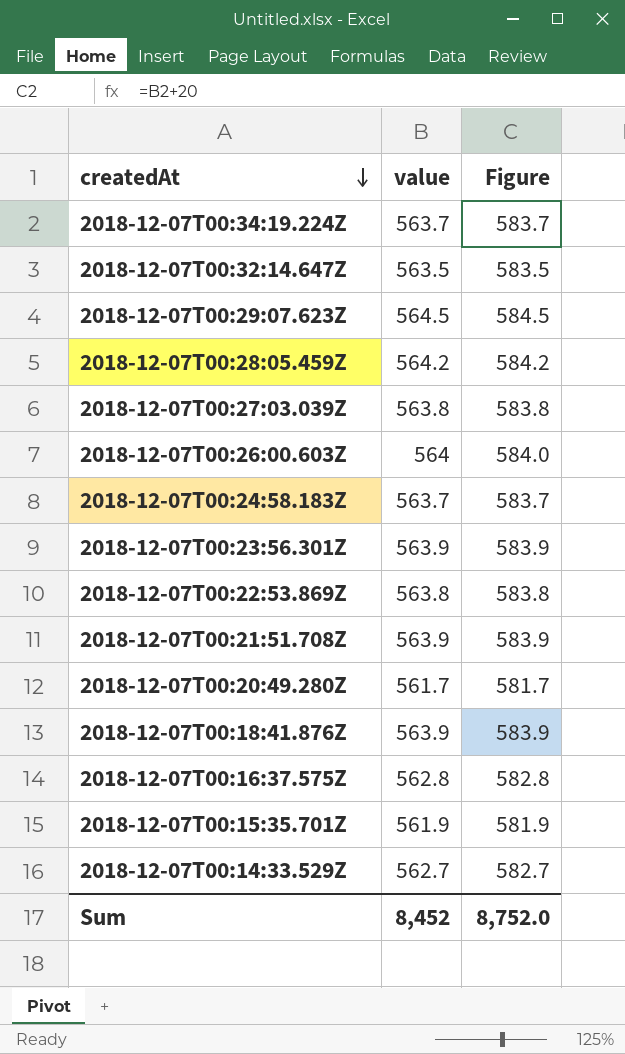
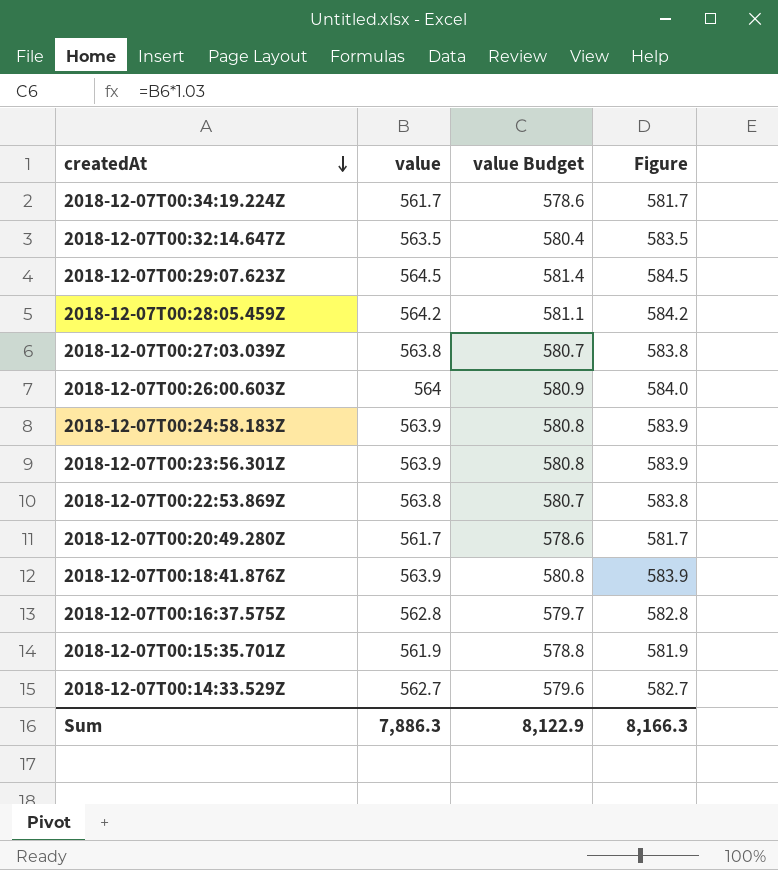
column value Budget | formula: none -> [value] * 1.03
row 2018-12-07T00:21:51.708Z: 563.9 | 583.9 -> none
2018-12-07T00:34:19.224Z | value: 563.7 -> 561.7
2018-12-07T00:34:19.224Z | Figure: 583.7 -> 581.7
2018-12-07T00:24:58.183Z | value: 563.7 -> 563.9
2018-12-07T00:24:58.183Z | Figure: 583.7 -> 583.9
Sum | value: 8,452 -> 7,886.3
Sum | Figure: 8,752.0 -> 8,166.3

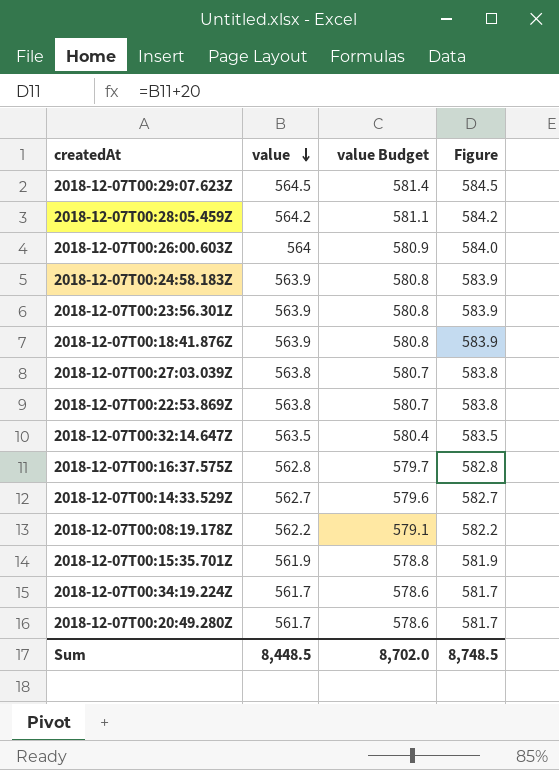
row order: createdAt descending -> value descending
row 2018-12-07T00:08:19.178Z: none -> 562.2 | 579.1 | 582.2
Sum | value: 7,886.3 -> 8,448.5
Sum | value Budget: 8,122.9 -> 8,702.0
Sum | Figure: 8,166.3 -> 8,748.5

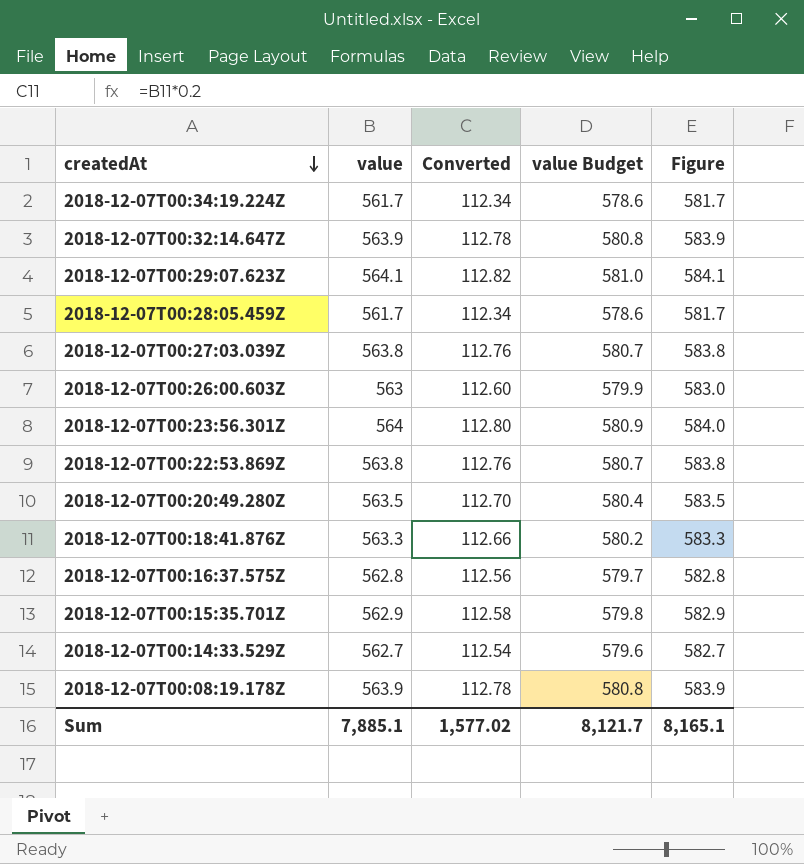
row order: value descending -> createdAt descending
column Converted | formula: none -> [value] * 0.2
row 2018-12-07T00:24:58.183Z: 563.9 | 580.8 | 583.9 -> none
2018-12-07T00:32:14.647Z | value: 563.5 -> 563.9
2018-12-07T00:32:14.647Z | value Budget: 580.4 -> 580.8
2018-12-07T00:32:14.647Z | Figure: 583.5 -> 583.9
2018-12-07T00:29:07.623Z | value: 564.5 -> 564.1
2018-12-07T00:29:07.623Z | value Budget: 581.4 -> 581.0
2018-12-07T00:29:07.623Z | Figure: 584.5 -> 584.1
2018-12-07T00:28:05.459Z | value: 564.2 -> 561.7
2018-12-07T00:28:05.459Z | value Budget: 581.1 -> 578.6
2018-12-07T00:28:05.459Z | Figure: 584.2 -> 581.7
2018-12-07T00:26:00.603Z | value: 564 -> 563
2018-12-07T00:26:00.603Z | value Budget: 580.9 -> 579.9
2018-12-07T00:26:00.603Z | Figure: 584.0 -> 583.0
2018-12-07T00:23:56.301Z | value: 563.9 -> 564
2018-12-07T00:23:56.301Z | value Budget: 580.8 -> 580.9
2018-12-07T00:23:56.301Z | Figure: 583.9 -> 584.0
2018-12-07T00:20:49.280Z | value: 561.7 -> 563.5
2018-12-07T00:20:49.280Z | value Budget: 578.6 -> 580.4
2018-12-07T00:20:49.280Z | Figure: 581.7 -> 583.5
2018-12-07T00:18:41.876Z | value: 563.9 -> 563.3
2018-12-07T00:18:41.876Z | value Budget: 580.8 -> 580.2
2018-12-07T00:18:41.876Z | Figure: 583.9 -> 583.3
2018-12-07T00:15:35.701Z | value: 561.9 -> 562.9
2018-12-07T00:15:35.701Z | value Budget: 578.8 -> 579.8
2018-12-07T00:15:35.701Z | Figure: 581.9 -> 582.9
2018-12-07T00:08:19.178Z | value: 562.2 -> 563.9
2018-12-07T00:08:19.178Z | value Budget: 579.1 -> 580.8
2018-12-07T00:08:19.178Z | Figure: 582.2 -> 583.9
Sum | value: 8,448.5 -> 7,885.1
Sum | value Budget: 8,702.0 -> 8,121.7
Sum | Figure: 8,748.5 -> 8,165.1

